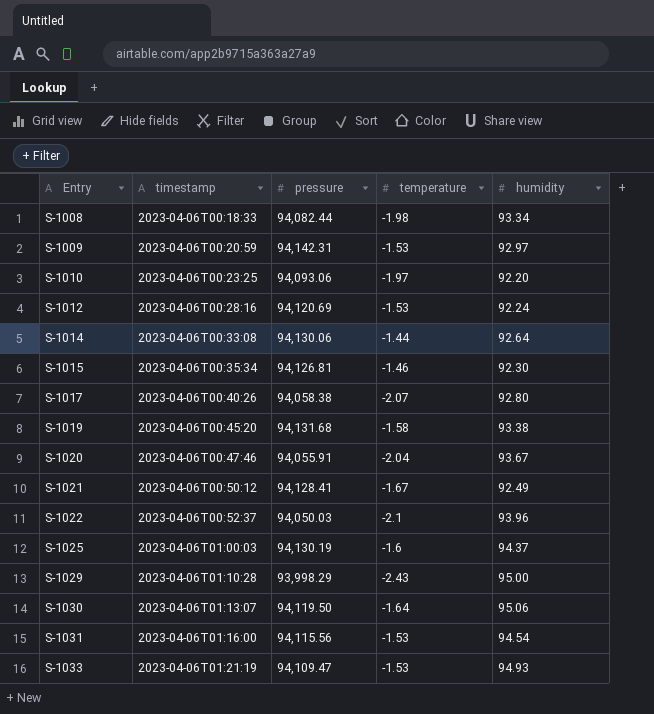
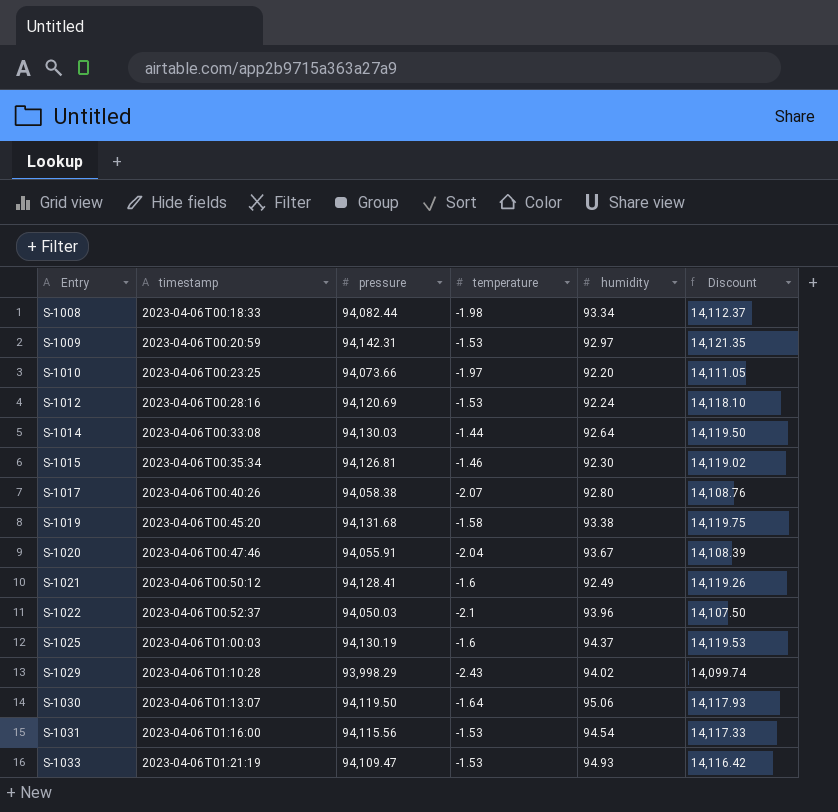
column Discount | formula: none -> [pressure] * 0.15
S-1010 | pressure: 94,093.06 -> 94,073.66
S-1014 | pressure: 94,130.06 -> 94,130.03
S-1021 | temperature: -1.67 -> -1.6
S-1029 | humidity: 95.00 -> 94.02

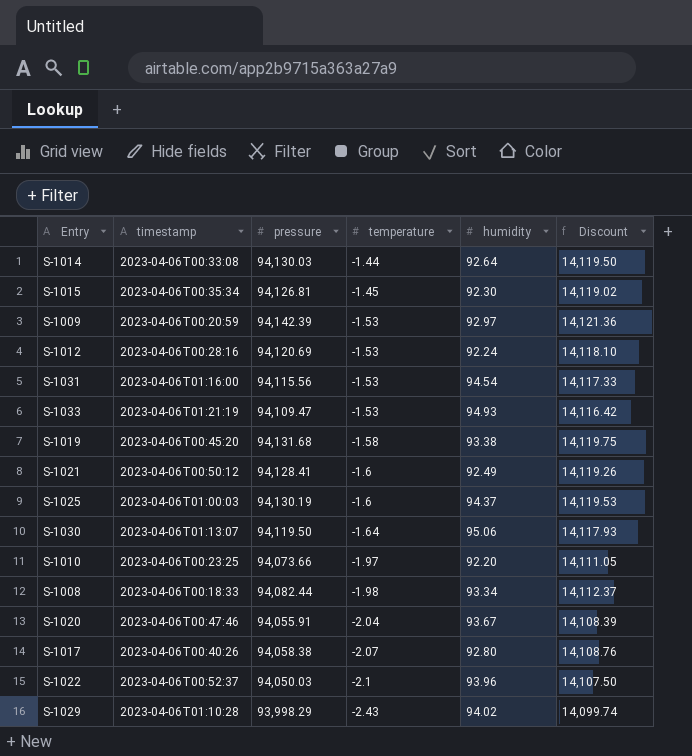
row order: Entry ascending -> temperature descending
S-1015 | temperature: -1.46 -> -1.45
S-1009 | pressure: 94,142.31 -> 94,142.39
S-1009 | Discount: 14,121.35 -> 14,121.36

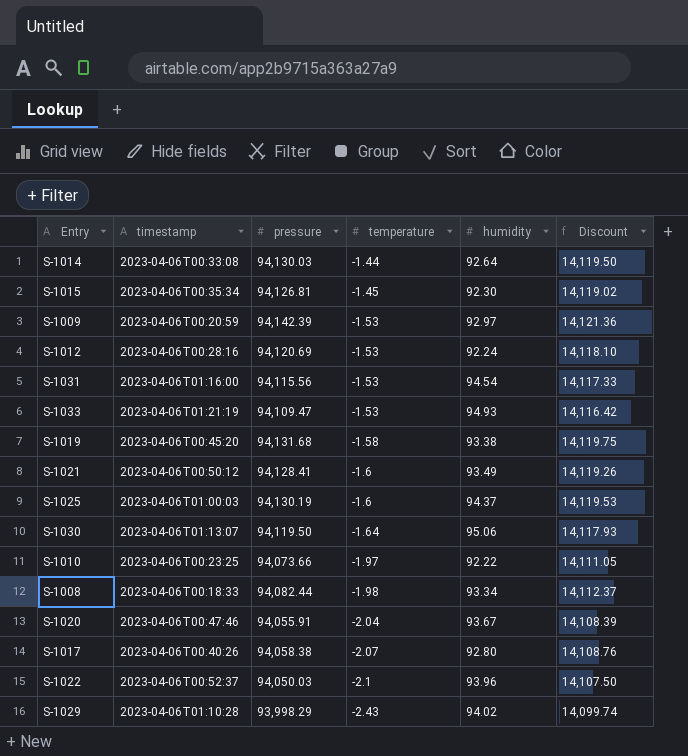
S-1021 | humidity: 92.49 -> 93.49
S-1010 | humidity: 92.20 -> 92.22

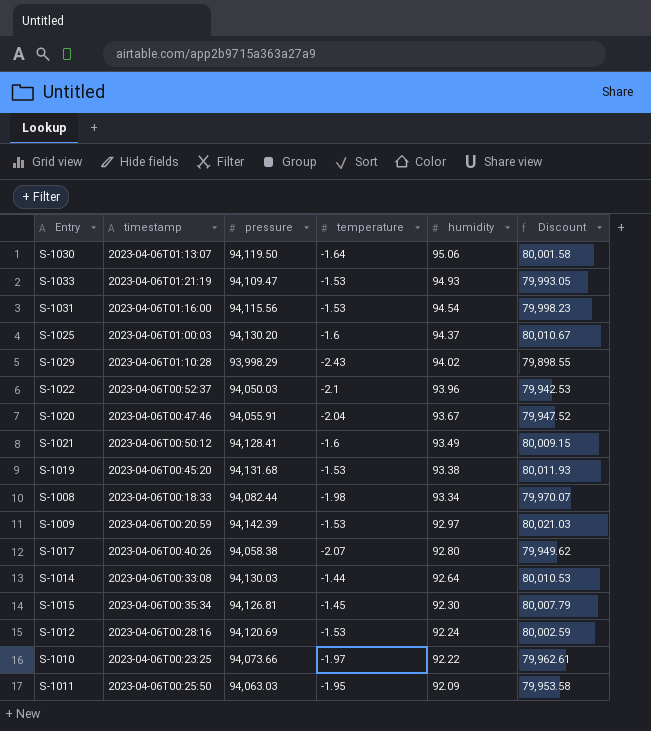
row order: temperature descending -> humidity descending
column Discount | formula: [pressure] * 0.15 -> [pressure] * 0.85
S-1025 | pressure: 94,130.19 -> 94,130.20
S-1019 | temperature: -1.58 -> -1.53
row S-1011: none -> 2023-04-06T00:25:50 | 94,063.03 | -1.95 | 92.09 | 79,953.58

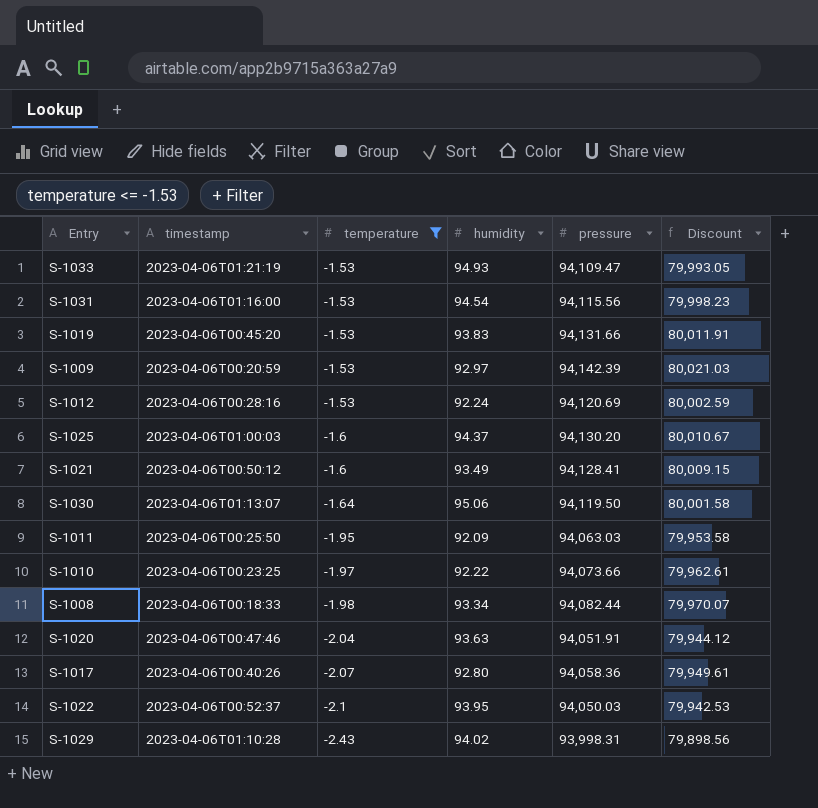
filter: none -> temperature <= -1.53
row order: humidity descending -> temperature descending
column pressure | position: 3 -> 5
S-1019 | humidity: 93.38 -> 93.83
S-1019 | pressure: 94,131.68 -> 94,131.66
S-1019 | Discount: 80,011.93 -> 80,011.91
S-1020 | humidity: 93.67 -> 93.63
S-1020 | pressure: 94,055.91 -> 94,051.91
S-1020 | Discount: 79,947.52 -> 79,944.12
S-1017 | pressure: 94,058.38 -> 94,058.36
S-1017 | Discount: 79,949.62 -> 79,949.61
S-1022 | humidity: 93.96 -> 93.95
S-1029 | pressure: 93,998.29 -> 93,998.31
S-1029 | Discount: 79,898.55 -> 79,898.56

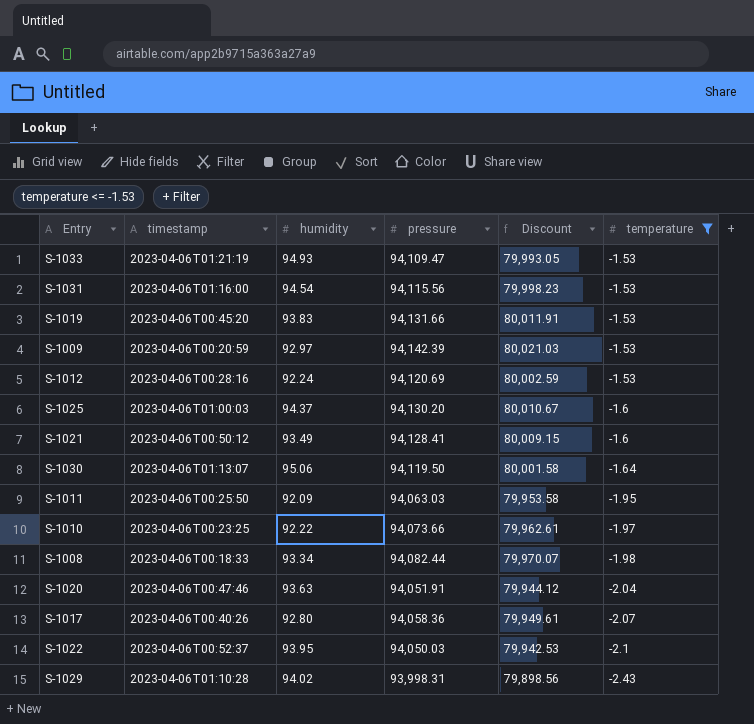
column temperature | position: 3 -> 6

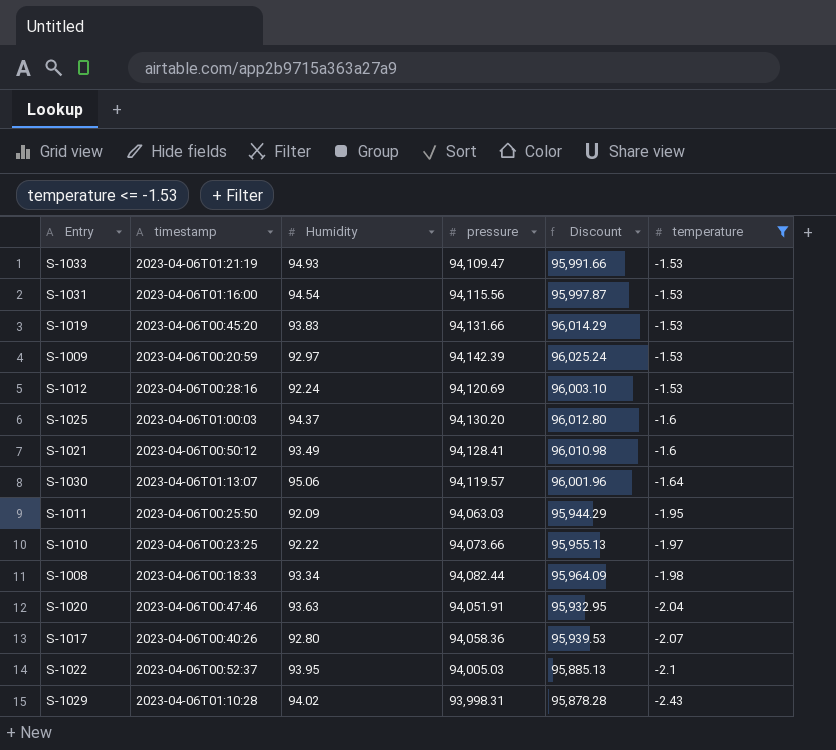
column name: humidity -> Humidity
column Discount | formula: [pressure] * 0.85 -> [pressure] * 1.02
S-1030 | pressure: 94,119.50 -> 94,119.57
S-1022 | pressure: 94,050.03 -> 94,005.03

